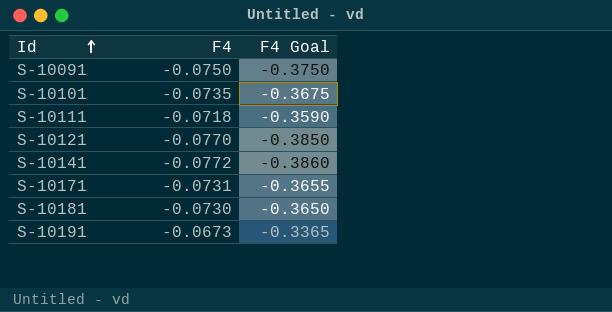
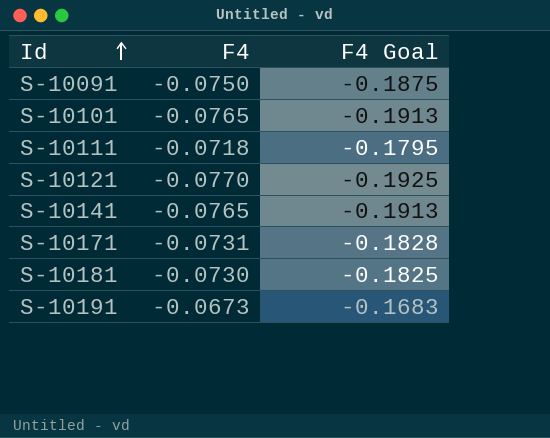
column F4 Goal | formula: [F4] * 5 -> [F4] * 2.5
S-10101 | F4: -0.0735 -> -0.0765
S-10141 | F4: -0.0772 -> -0.0765

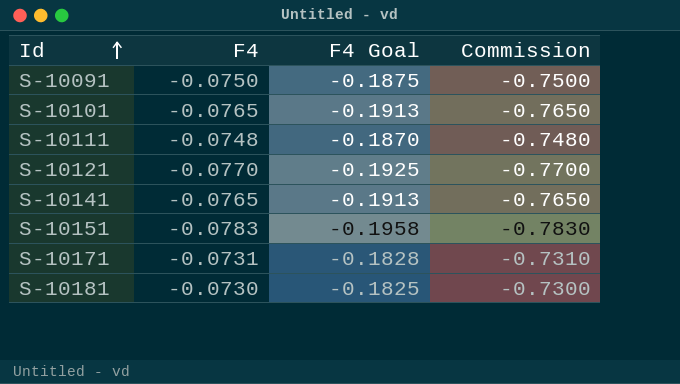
column Commission | formula: none -> [F4] * 10
row S-10191: -0.0673 | -0.1683 -> none
S-10111 | F4: -0.0718 -> -0.0748
S-10111 | F4 Goal: -0.1795 -> -0.1870
row S-10151: none -> -0.0783 | -0.1958 | -0.7830

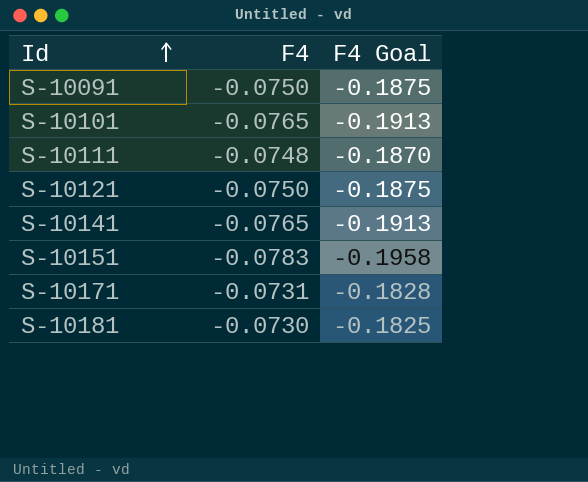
column Commission | formula: [F4] * 10 -> none
S-10121 | F4: -0.0770 -> -0.0750
S-10121 | F4 Goal: -0.1925 -> -0.1875

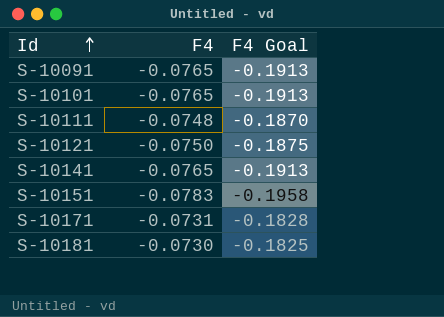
S-10091 | F4: -0.0750 -> -0.0765
S-10091 | F4 Goal: -0.1875 -> -0.1913

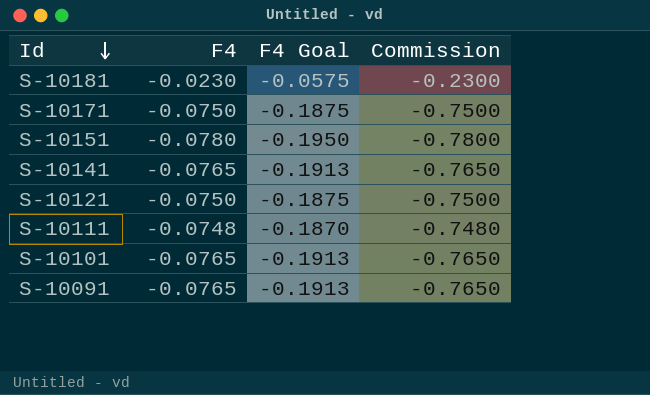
row order: Id ascending -> Id descending
column Commission | formula: none -> [F4] * 10
S-10181 | F4: -0.0730 -> -0.0230
S-10181 | F4 Goal: -0.1825 -> -0.0575
S-10171 | F4: -0.0731 -> -0.0750
S-10171 | F4 Goal: -0.1828 -> -0.1875
S-10151 | F4: -0.0783 -> -0.0780
S-10151 | F4 Goal: -0.1958 -> -0.1950

